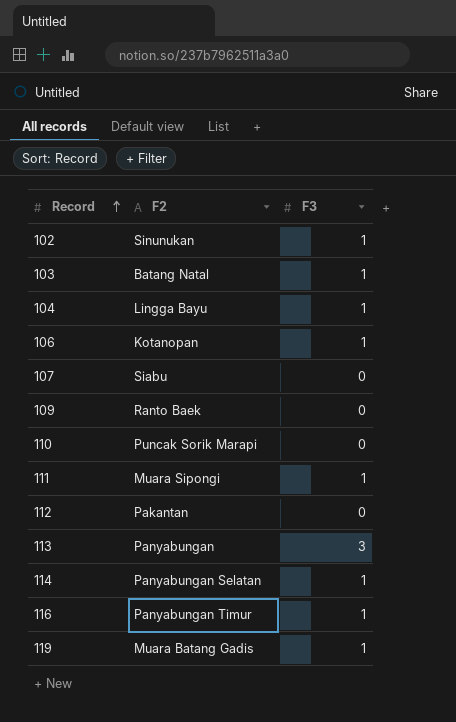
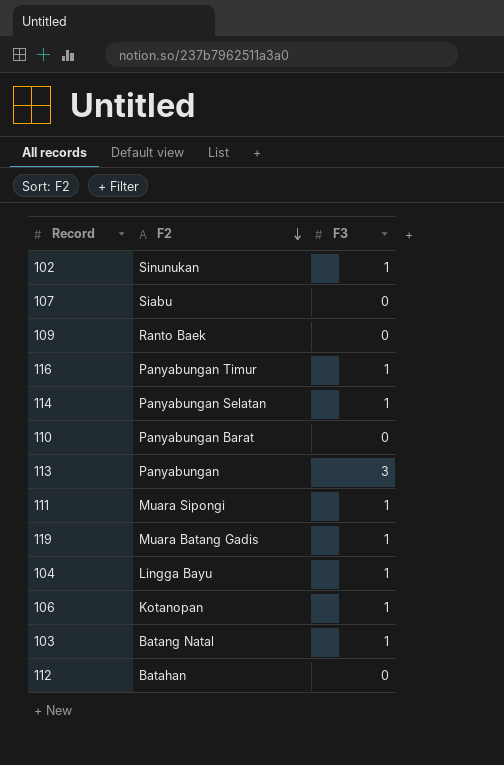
row order: Record ascending -> F2 descending
110 | F2: Puncak Sorik Marapi -> Panyabungan Barat
112 | F2: Pakantan -> Batahan

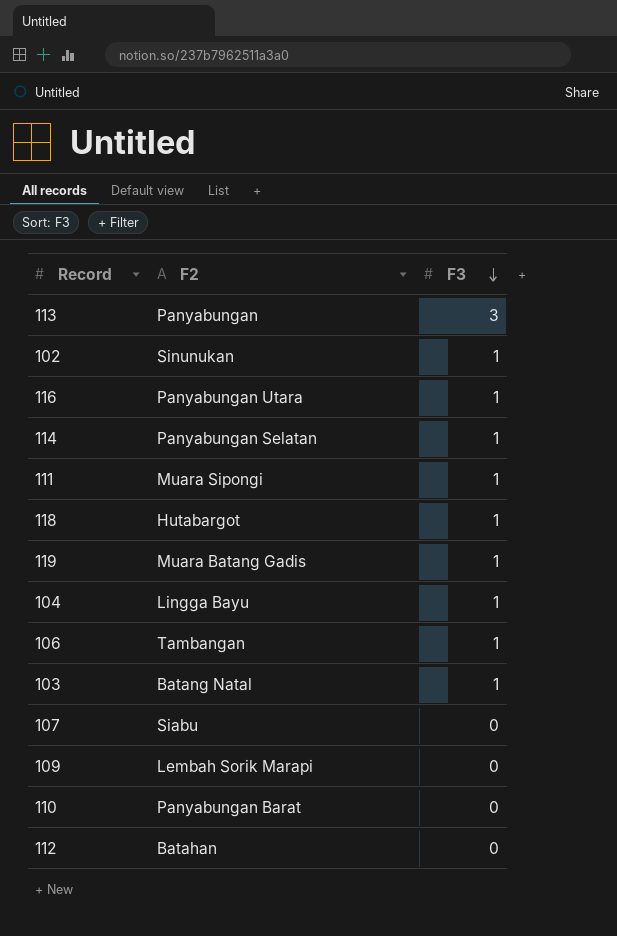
row order: F2 descending -> F3 descending
116 | F2: Panyabungan Timur -> Panyabungan Utara
row 118: none -> Hutabargot | 1
106 | F2: Kotanopan -> Tambangan
109 | F2: Ranto Baek -> Lembah Sorik Marapi

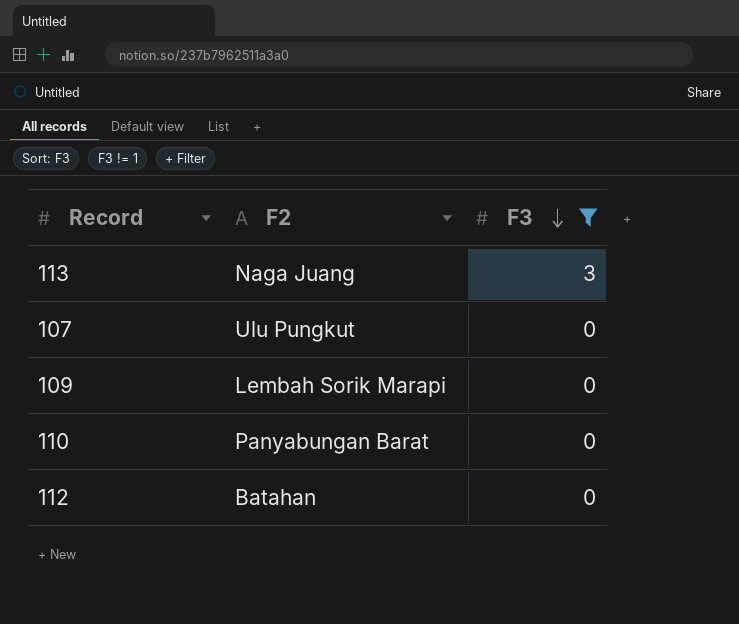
filter: none -> F3 != 1
113 | F2: Panyabungan -> Naga Juang
107 | F2: Siabu -> Ulu Pungkut

